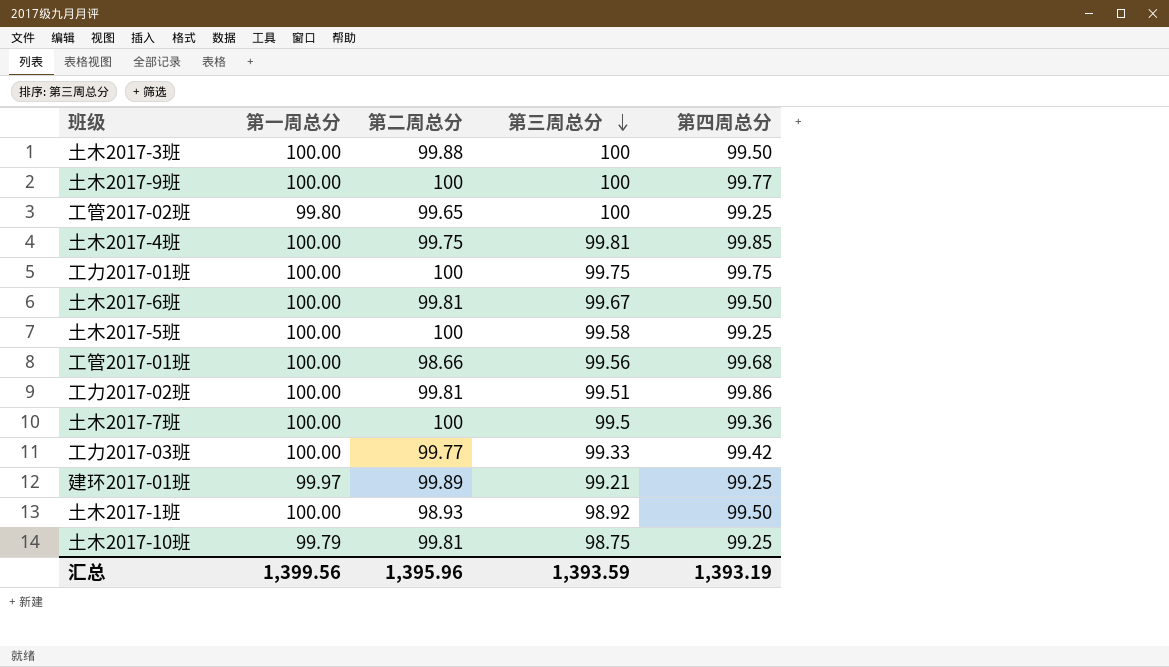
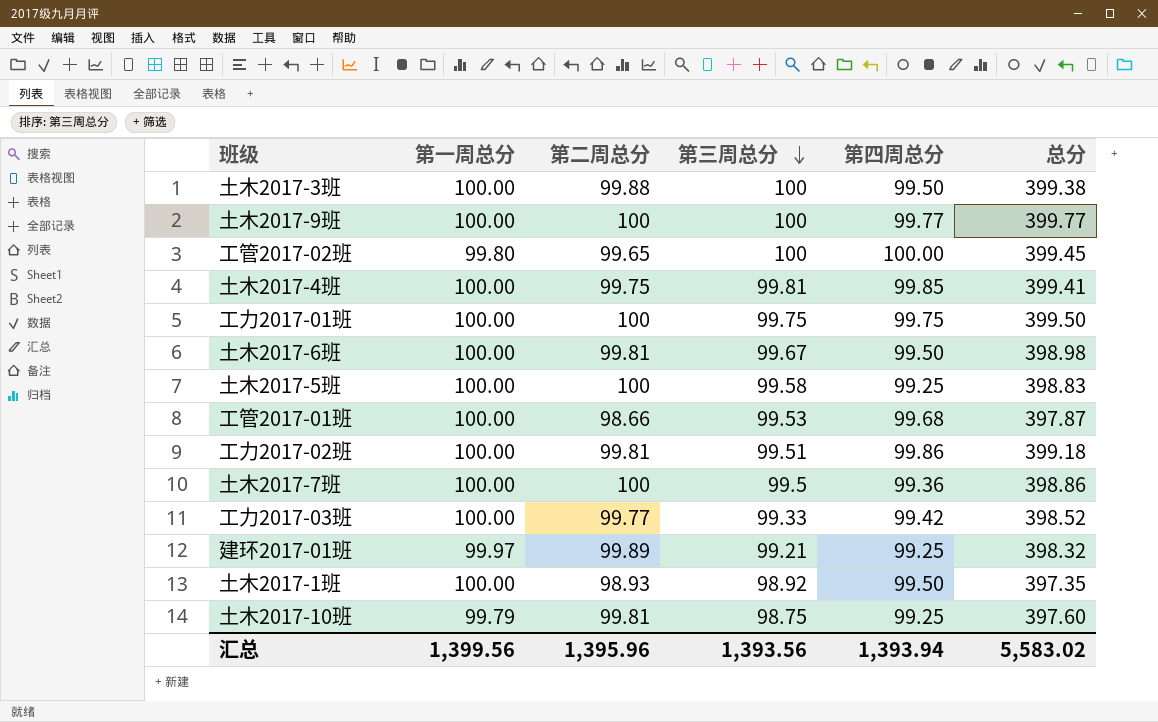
column 总分 | formula: none -> [第一周总分] + [第二周总分] + [第三周总分] + [第四周总分]
工管2017-02班 | 第四周总分: 99.25 -> 100.00
工管2017-01班 | 第三周总分: 99.56 -> 99.53
汇总 | 第三周总分: 1,393.59 -> 1,393.56
汇总 | 第四周总分: 1,393.19 -> 1,393.94

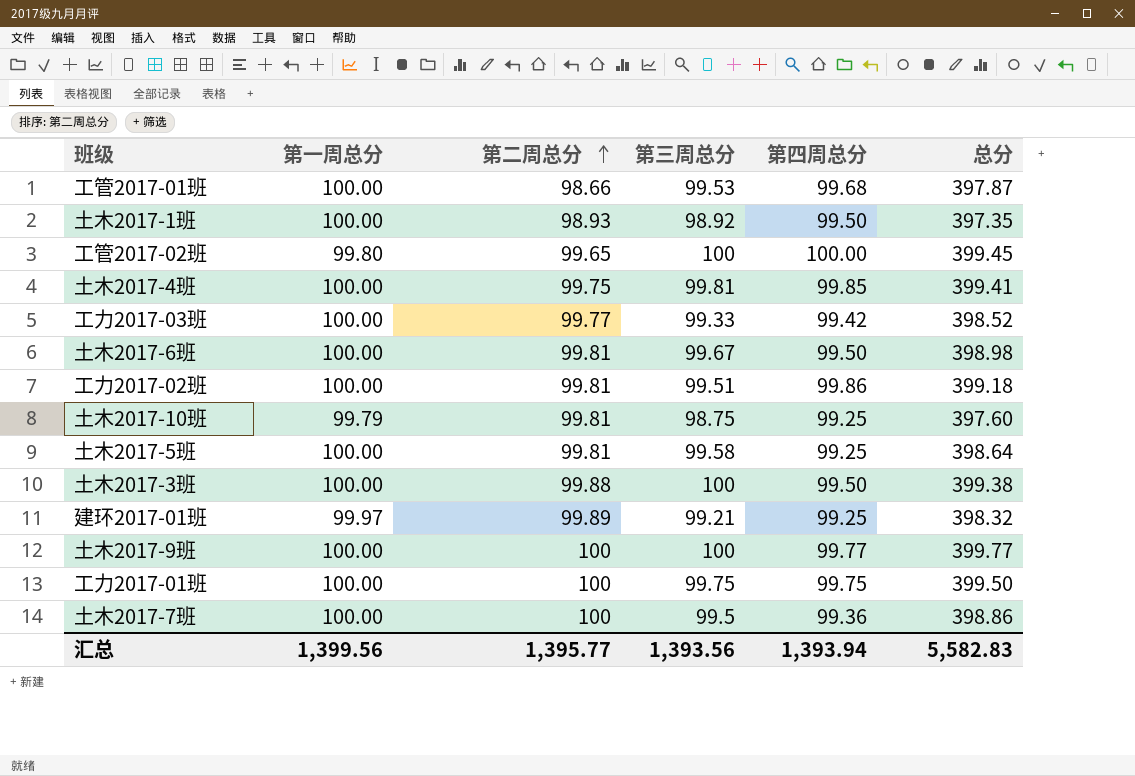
row order: 第三周总分 descending -> 第二周总分 ascending
土木2017-5班 | 第二周总分: 100 -> 99.81
土木2017-5班 | 总分: 398.83 -> 398.64
汇总 | 第二周总分: 1,395.96 -> 1,395.77
汇总 | 总分: 5,583.02 -> 5,582.83

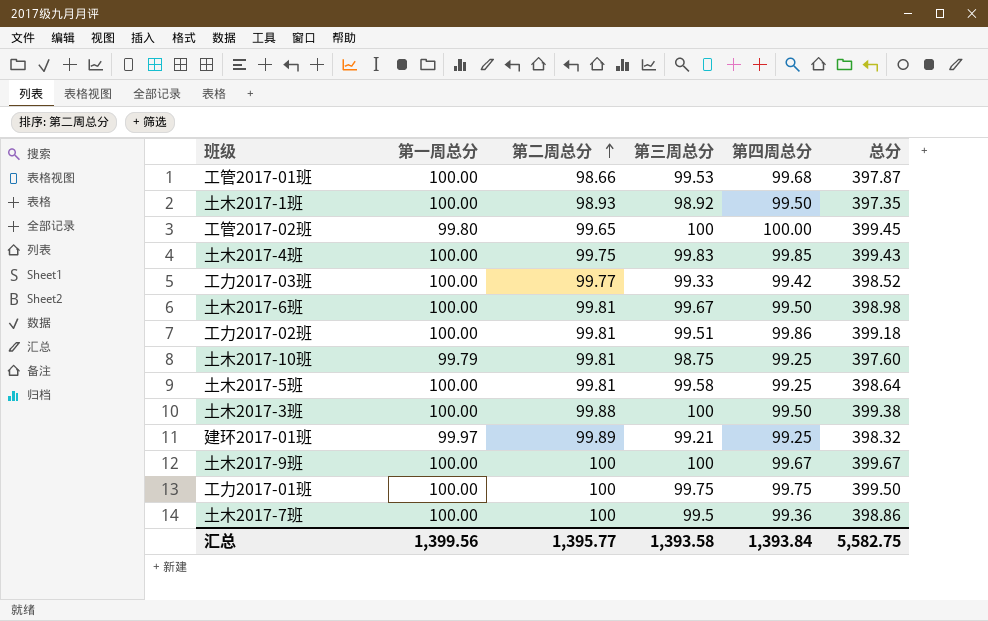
土木2017-4班 | 第三周总分: 99.81 -> 99.83
土木2017-4班 | 总分: 399.41 -> 399.43
土木2017-9班 | 第四周总分: 99.77 -> 99.67
土木2017-9班 | 总分: 399.77 -> 399.67
汇总 | 第三周总分: 1,393.56 -> 1,393.58
汇总 | 第四周总分: 1,393.94 -> 1,393.84
汇总 | 总分: 5,582.83 -> 5,582.75

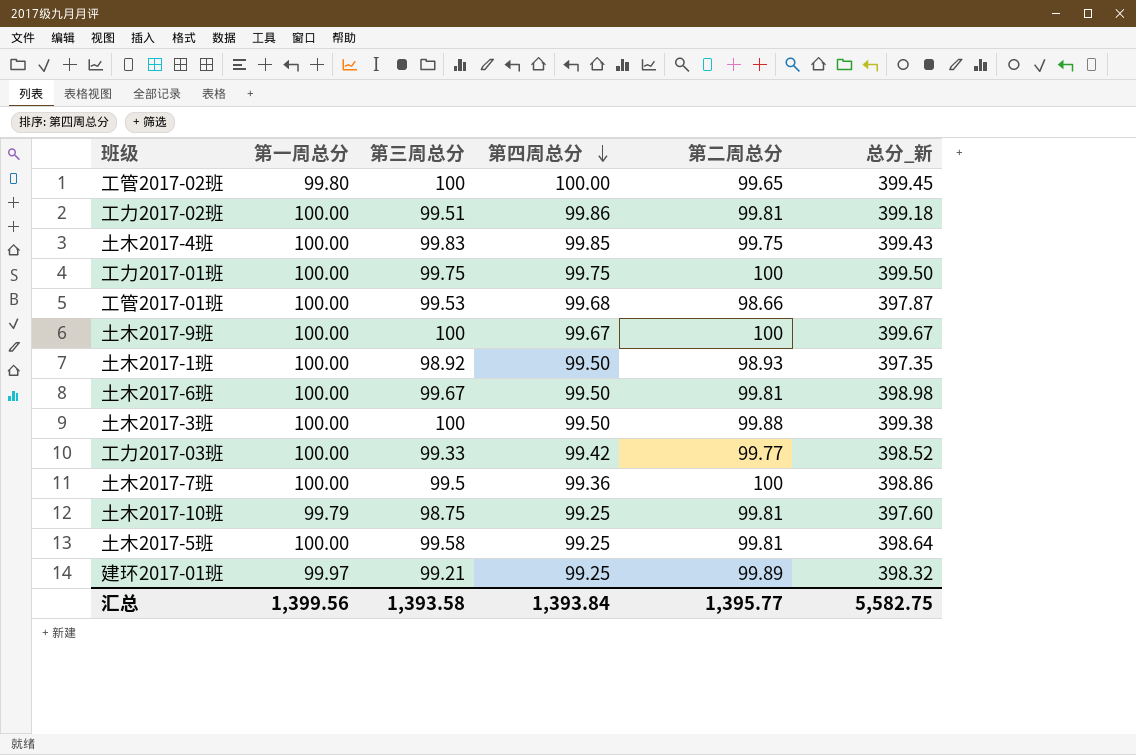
row order: 第二周总分 ascending -> 第四周总分 descending
column 第二周总分 | position: 3 -> 5
column name: 总分 -> 总分_新

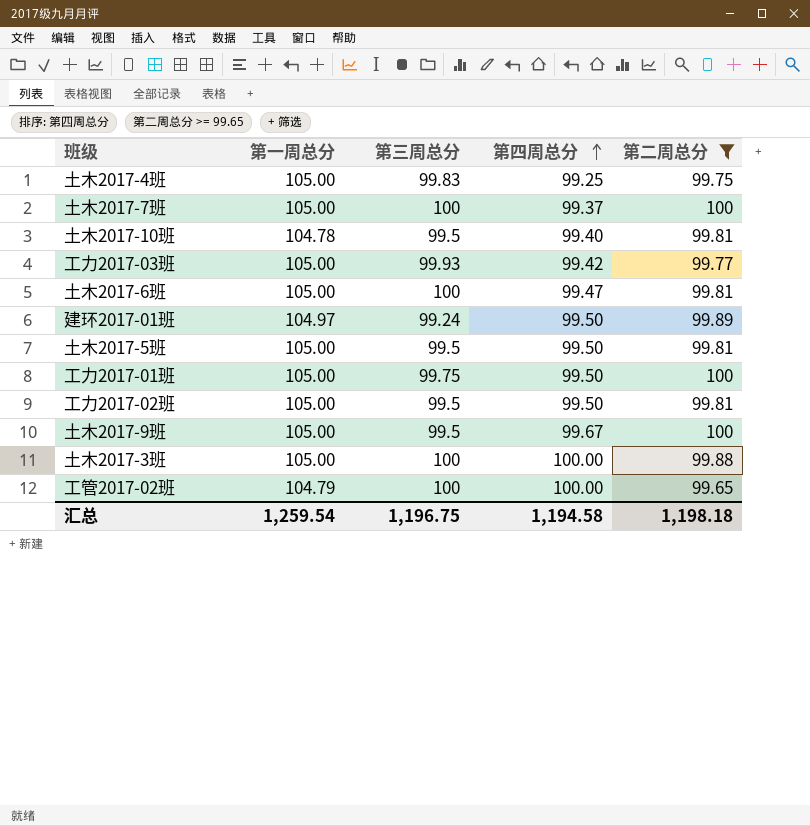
filter: none -> 第二周总分 >= 99.65
row order: 第四周总分 descending -> 第四周总分 ascending
column 总分_新 | formula: [第一周总分] + [第三周总分] + [第四周总分] + [第二周总分] -> none
土木2017-4班 | 第一周总分: 100.00 -> 105.00
土木2017-4班 | 第四周总分: 99.85 -> 99.25
土木2017-7班 | 第一周总分: 100.00 -> 105.00
土木2017-7班 | 第三周总分: 99.5 -> 100
土木2017-7班 | 第四周总分: 99.36 -> 99.37
土木2017-10班 | 第一周总分: 99.79 -> 104.78
土木2017-10班 | 第三周总分: 98.75 -> 99.5
土木2017-10班 | 第四周总分: 99.25 -> 99.40
工力2017-03班 | 第一周总分: 100.00 -> 105.00
工力2017-03班 | 第三周总分: 99.33 -> 99.93
土木2017-6班 | 第一周总分: 100.00 -> 105.00
土木2017-6班 | 第三周总分: 99.67 -> 100
土木2017-6班 | 第四周总分: 99.50 -> 99.47
建环2017-01班 | 第一周总分: 99.97 -> 104.97
建环2017-01班 | 第三周总分: 99.21 -> 99.24
建环2017-01班 | 第四周总分: 99.25 -> 99.50
土木2017-5班 | 第一周总分: 100.00 -> 105.00
土木2017-5班 | 第三周总分: 99.58 -> 99.5
土木2017-5班 | 第四周总分: 99.25 -> 99.50
工力2017-01班 | 第一周总分: 100.00 -> 105.00
工力2017-01班 | 第四周总分: 99.75 -> 99.50
工力2017-02班 | 第一周总分: 100.00 -> 105.00
工力2017-02班 | 第三周总分: 99.51 -> 99.5
工力2017-02班 | 第四周总分: 99.86 -> 99.50
土木2017-9班 | 第一周总分: 100.00 -> 105.00
土木2017-9班 | 第三周总分: 100 -> 99.5
土木2017-3班 | 第一周总分: 100.00 -> 105.00
土木2017-3班 | 第四周总分: 99.50 -> 100.00
工管2017-02班 | 第一周总分: 99.80 -> 104.79
汇总 | 第一周总分: 1,399.56 -> 1,259.54
汇总 | 第三周总分: 1,393.58 -> 1,196.75
汇总 | 第四周总分: 1,393.84 -> 1,194.58
汇总 | 第二周总分: 1,395.77 -> 1,198.18

